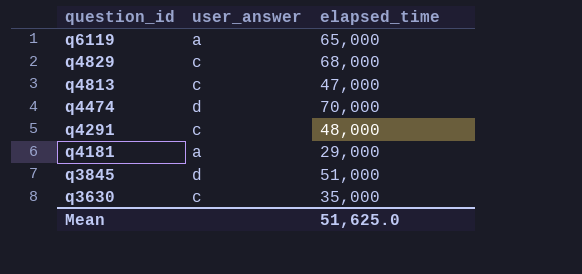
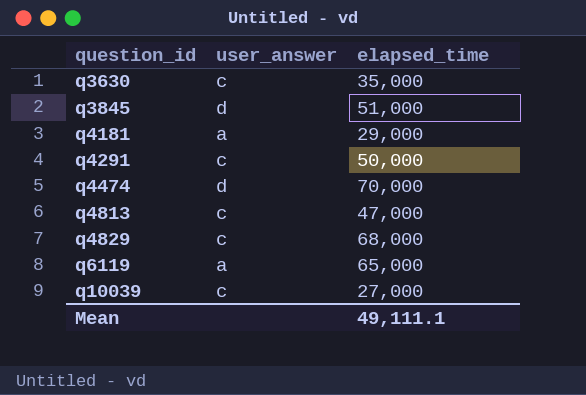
row order: question_id descending -> question_id ascending
q4291 | elapsed_time: 48,000 -> 50,000
row q10039: none -> c | 27,000
Mean | elapsed_time: 51,625.0 -> 49,111.1

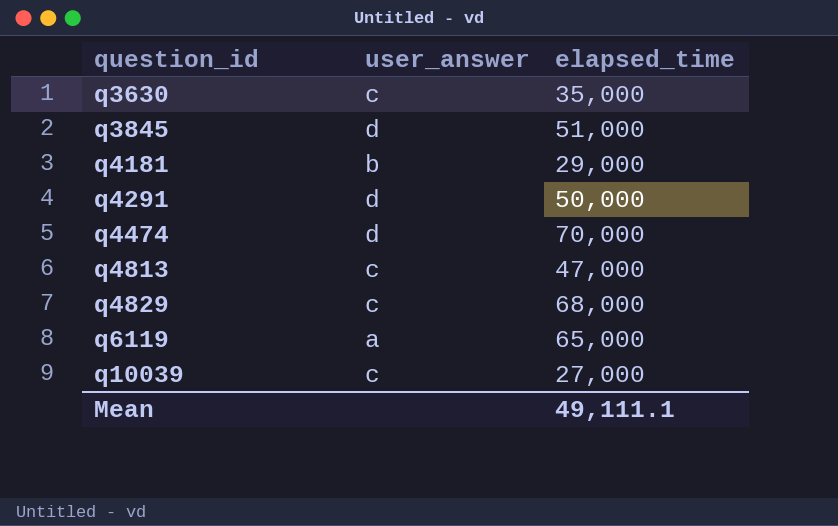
q4181 | user_answer: a -> b
q4291 | user_answer: c -> d

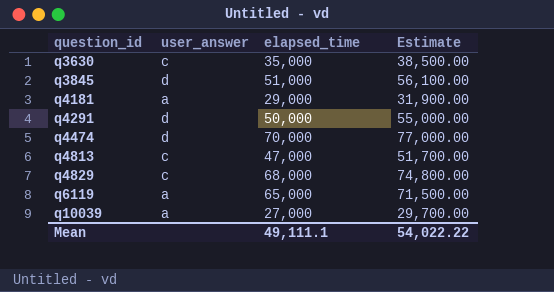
column Estimate | formula: none -> [elapsed_time] * 1.1
q4181 | user_answer: b -> a
q10039 | user_answer: c -> a

